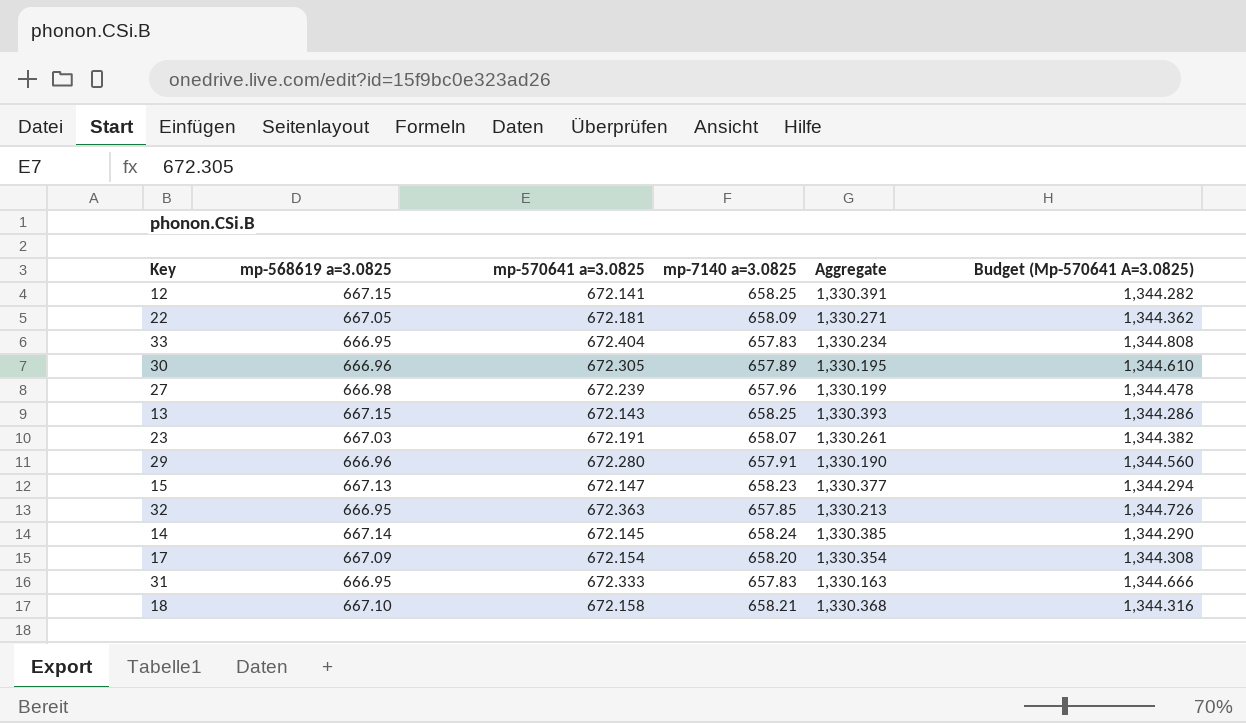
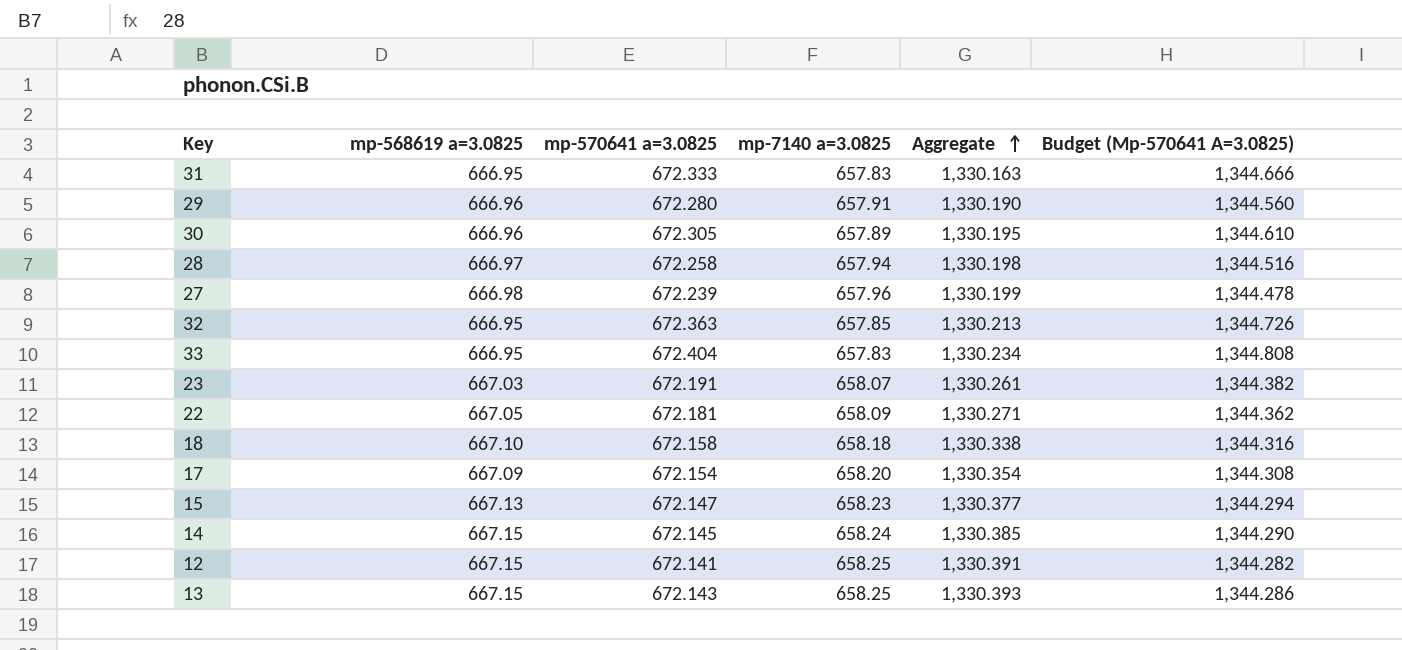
row order: none -> Aggregate ascending
row 28: none -> 666.97 | 672.258 | 657.94 | 1,330.198 | 1,344.516
18 | mp-7140 a=3.0825: 658.21 -> 658.18
18 | Aggregate: 1,330.368 -> 1,330.338
14 | mp-568619 a=3.0825: 667.14 -> 667.15

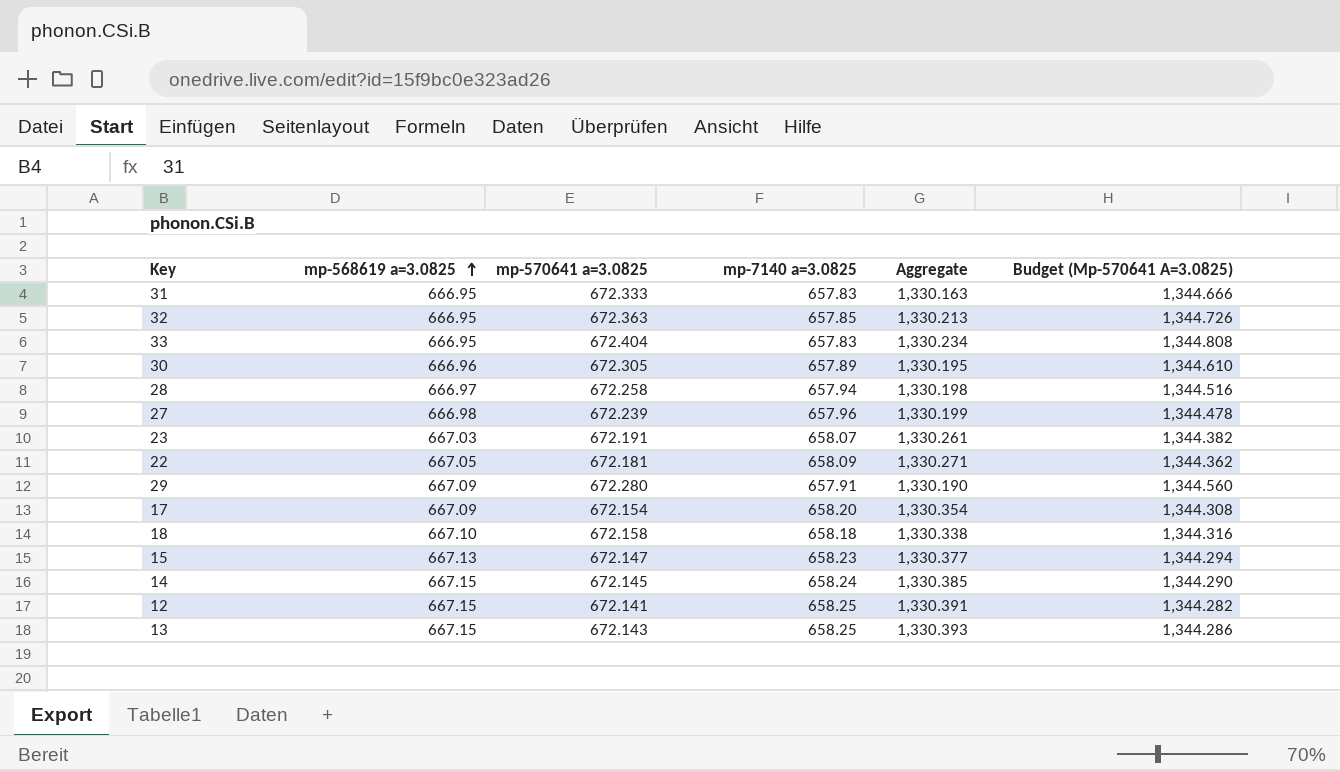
row order: Aggregate ascending -> mp-568619 a=3.0825 ascending
29 | mp-568619 a=3.0825: 666.96 -> 667.09

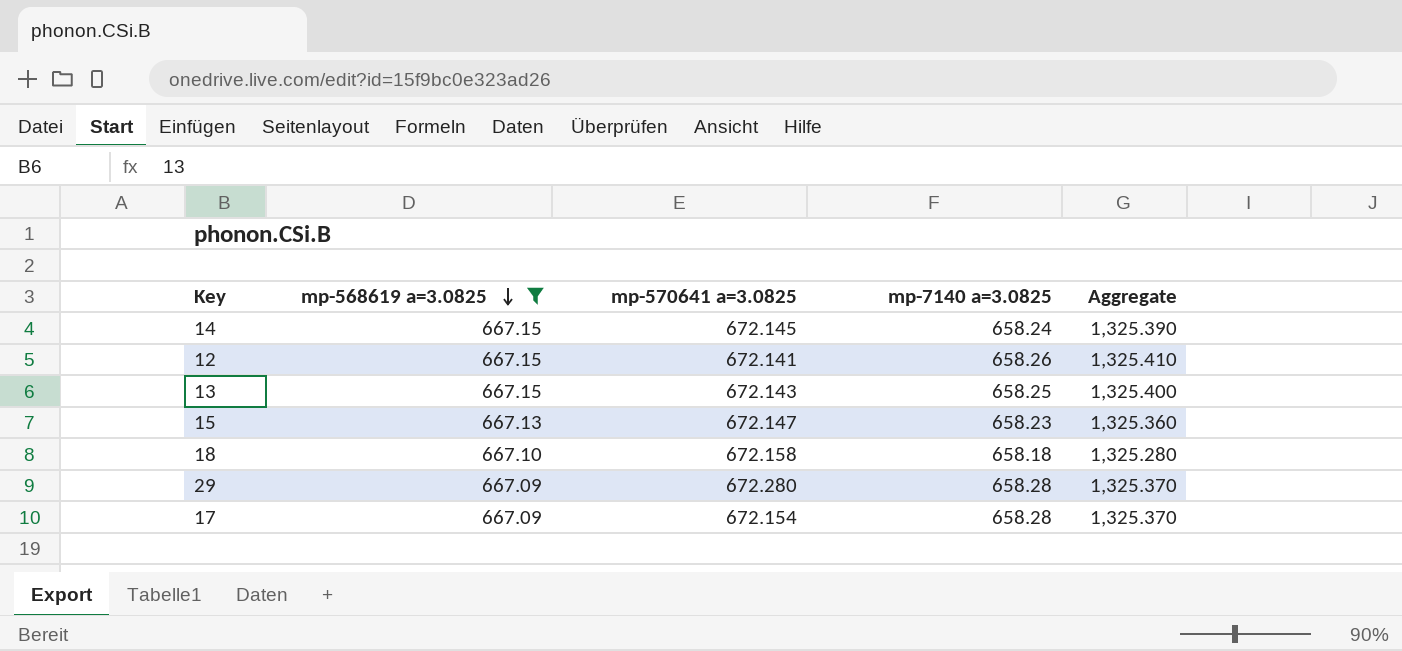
filter: none -> mp-568619 a=3.0825 >= 667.09
row order: mp-568619 a=3.0825 ascending -> mp-568619 a=3.0825 descending
column Budget (Mp-570641 A=3.0825) | formula: [mp-570641 a=3.0825] * 2 -> none
column Aggregate | formula: [mp-570641 a=3.0825] + [mp-7140 a=3.0825] -> [mp-568619 a=3.0825] + [mp-7140 a=3.0825]
12 | mp-7140 a=3.0825: 658.25 -> 658.26
29 | mp-7140 a=3.0825: 657.91 -> 658.28
17 | mp-7140 a=3.0825: 658.20 -> 658.28

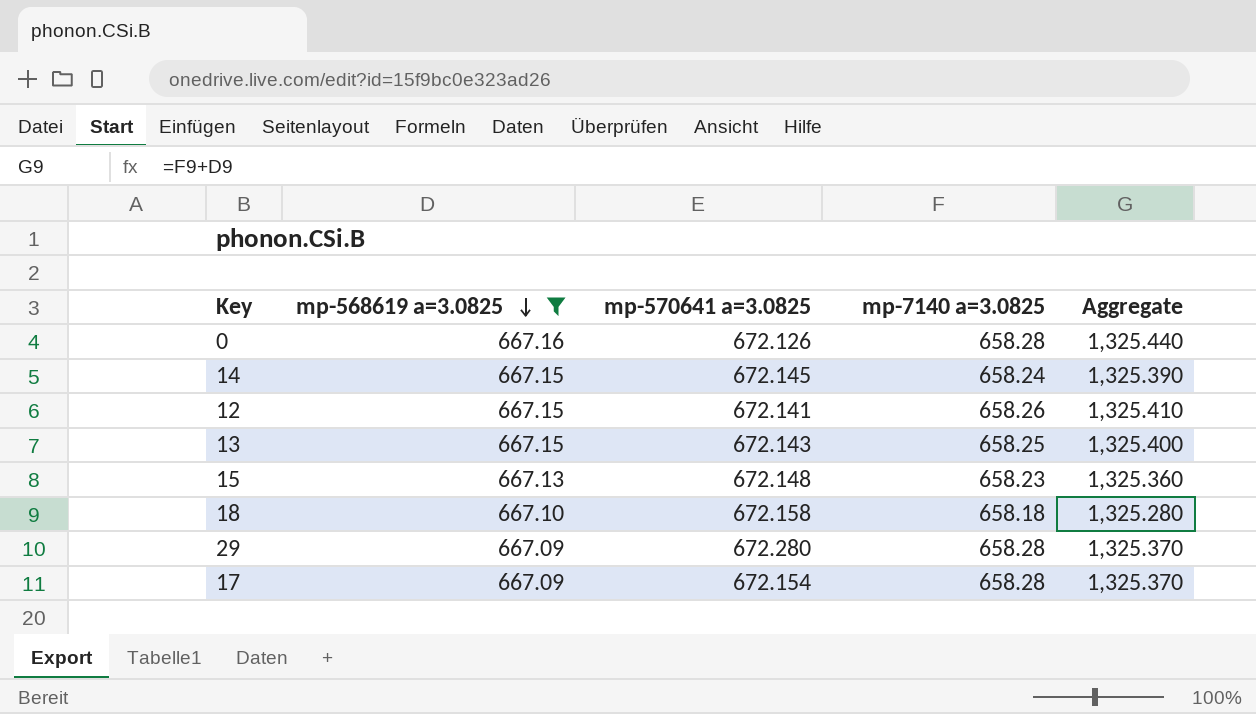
row 0: none -> 667.16 | 672.126 | 658.28 | 1,325.440
15 | mp-570641 a=3.0825: 672.147 -> 672.148

